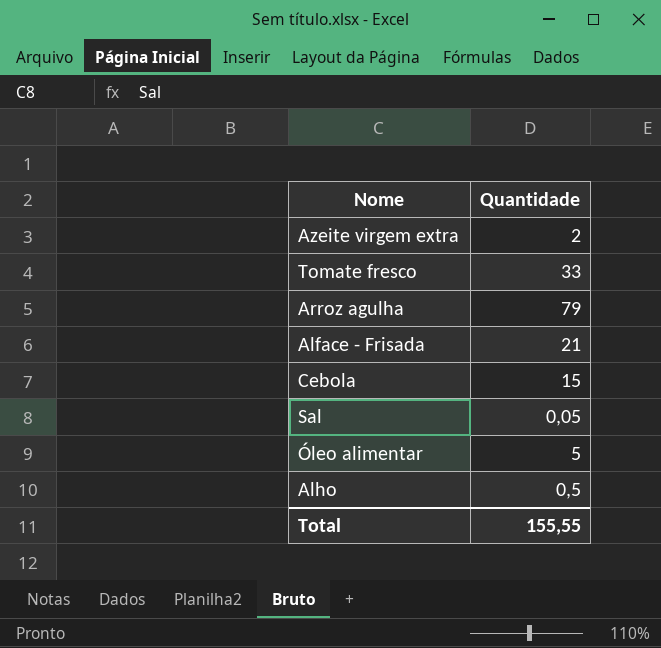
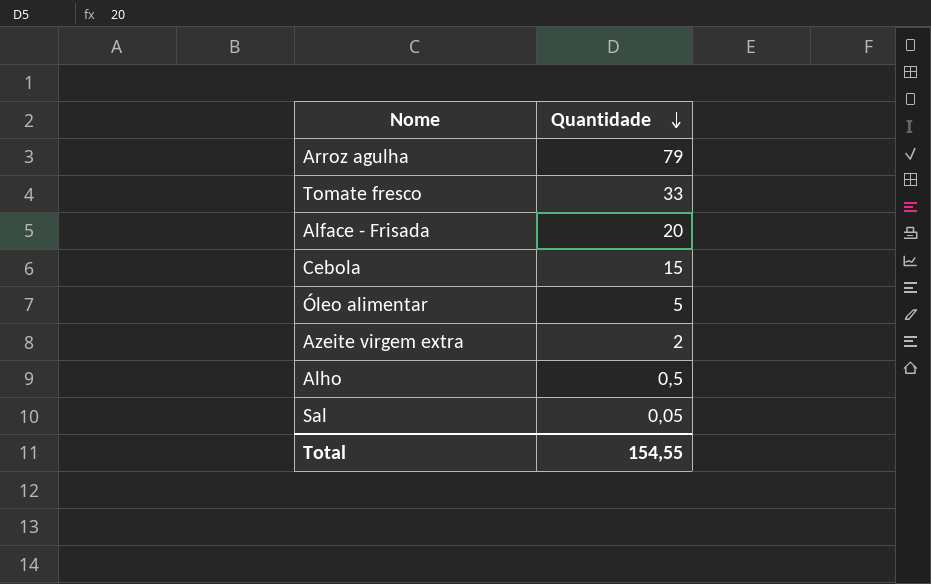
row order: none -> Quantidade descending
Alface - Frisada | Quantidade: 21 -> 20
Total | Quantidade: 155,55 -> 154,55

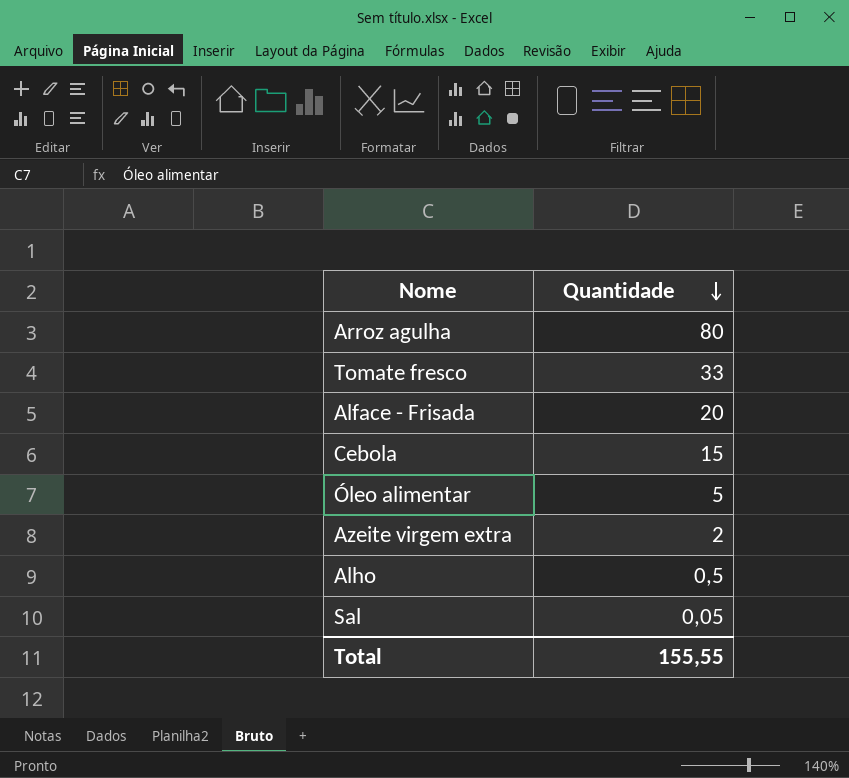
Arroz agulha | Quantidade: 79 -> 80
Total | Quantidade: 154,55 -> 155,55

